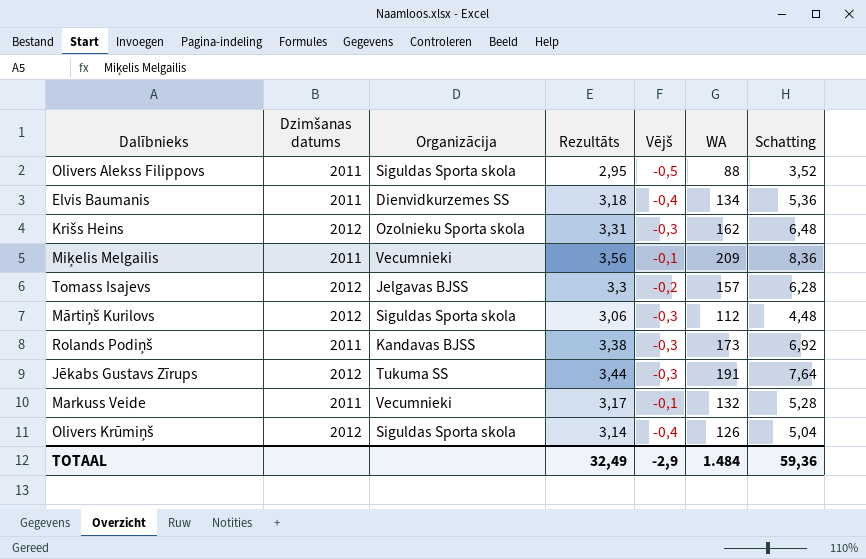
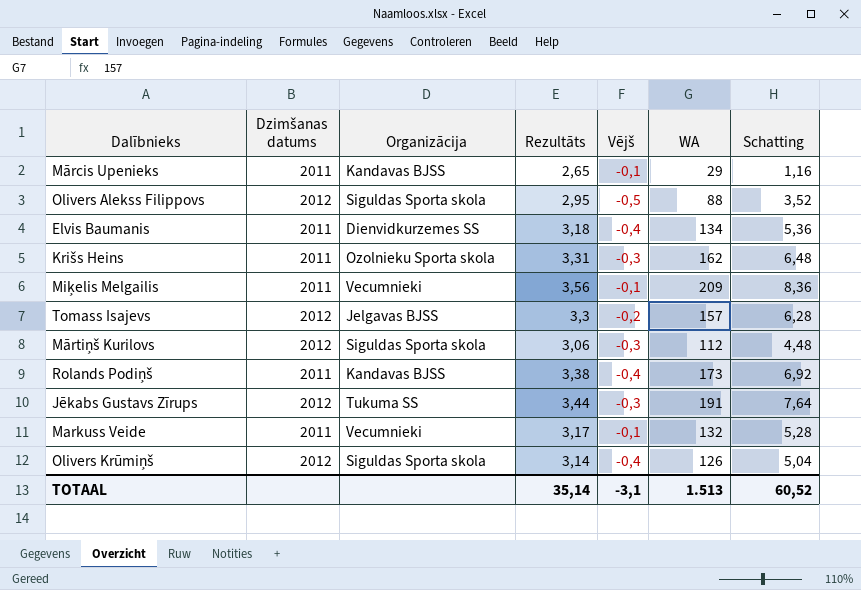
row Mārcis Upenieks: none -> 2011 | Kandavas BJSS | 2,65 | -0,1 | 29 | 1,16
Olivers Alekss Filippovs | Dzimšanas datums: 2011 -> 2012
Krišs Heins | Dzimšanas datums: 2012 -> 2011
Rolands Podiņš | Vējš: -0,3 -> -0,4
TOTAAL | Rezultāts: 32,49 -> 35,14
TOTAAL | Vējš: -2,9 -> -3,1
TOTAAL | WA: 1.484 -> 1.513
TOTAAL | Schatting: 59,36 -> 60,52

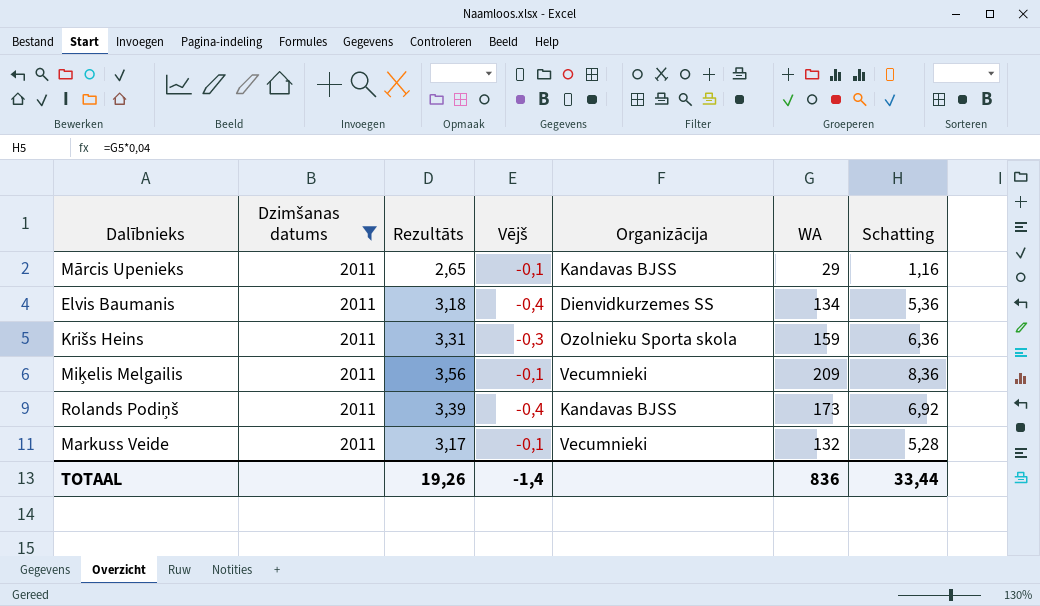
filter: none -> Dzimšanas datums = 2011
column Organizācija | position: 3 -> 5
Krišs Heins | WA: 162 -> 159
Krišs Heins | Schatting: 6,48 -> 6,36
Rolands Podiņš | Rezultāts: 3,38 -> 3,39
TOTAAL | Rezultāts: 35,14 -> 19,26
TOTAAL | Vējš: -3,1 -> -1,4
TOTAAL | WA: 1.513 -> 836
TOTAAL | Schatting: 60,52 -> 33,44

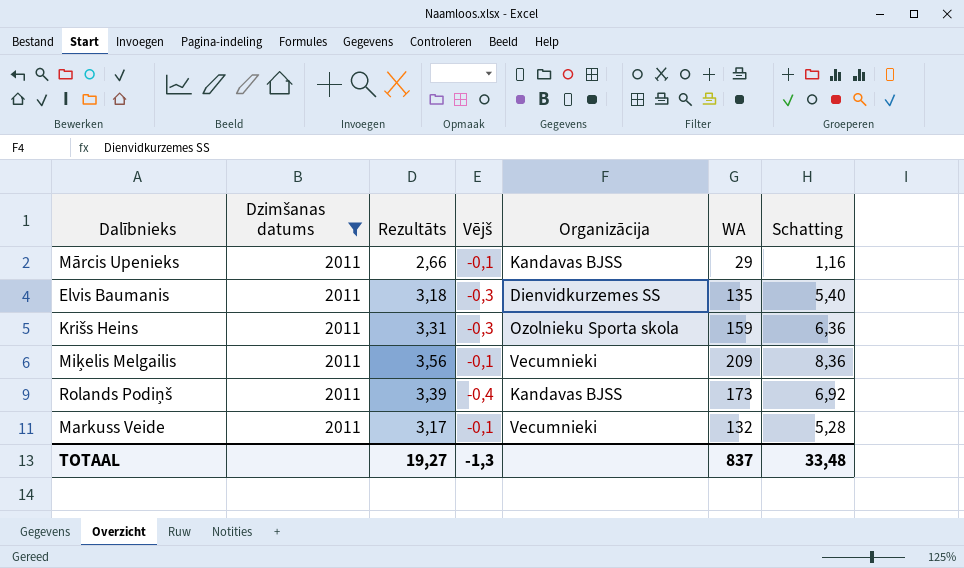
Mārcis Upenieks | Rezultāts: 2,65 -> 2,66
Elvis Baumanis | Vējš: -0,4 -> -0,3
Elvis Baumanis | WA: 134 -> 135
Elvis Baumanis | Schatting: 5,36 -> 5,40
TOTAAL | Rezultāts: 19,26 -> 19,27
TOTAAL | Vējš: -1,4 -> -1,3
TOTAAL | WA: 836 -> 837
TOTAAL | Schatting: 33,44 -> 33,48

